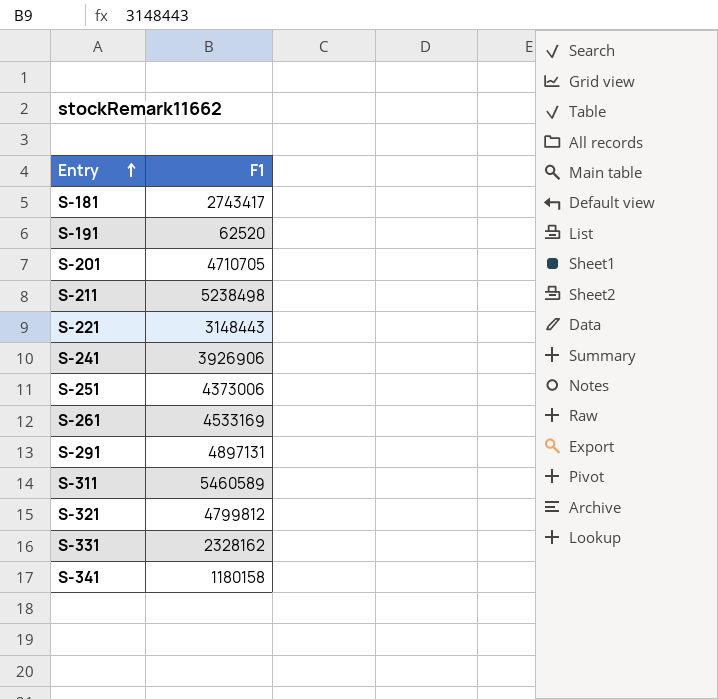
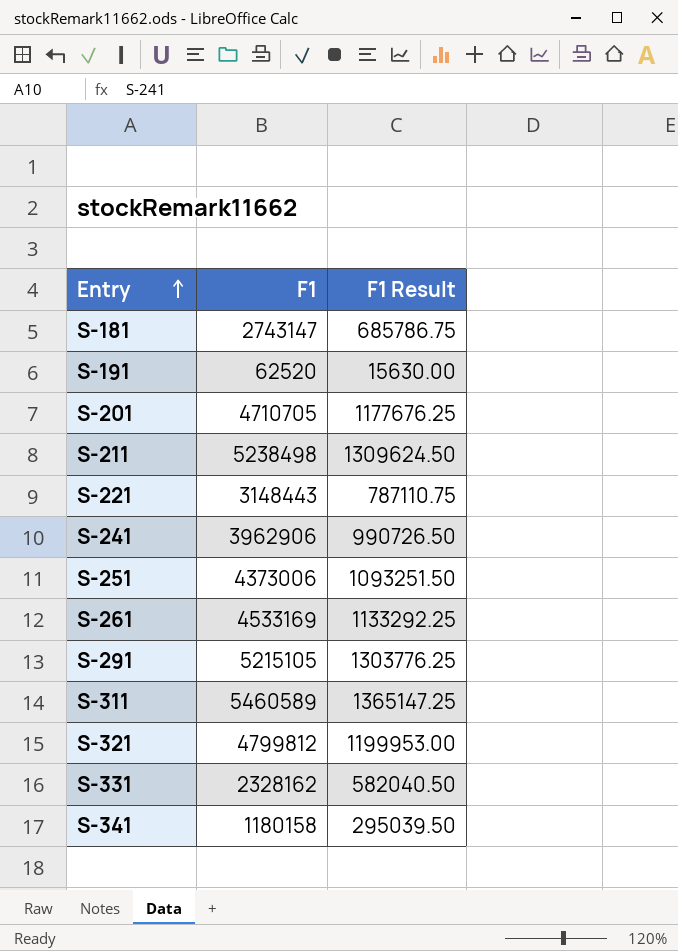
column F1 Result | formula: none -> [F1] * 0.25
S-181 | F1: 2743417 -> 2743147
S-241 | F1: 3926906 -> 3962906
S-291 | F1: 4897131 -> 5215105

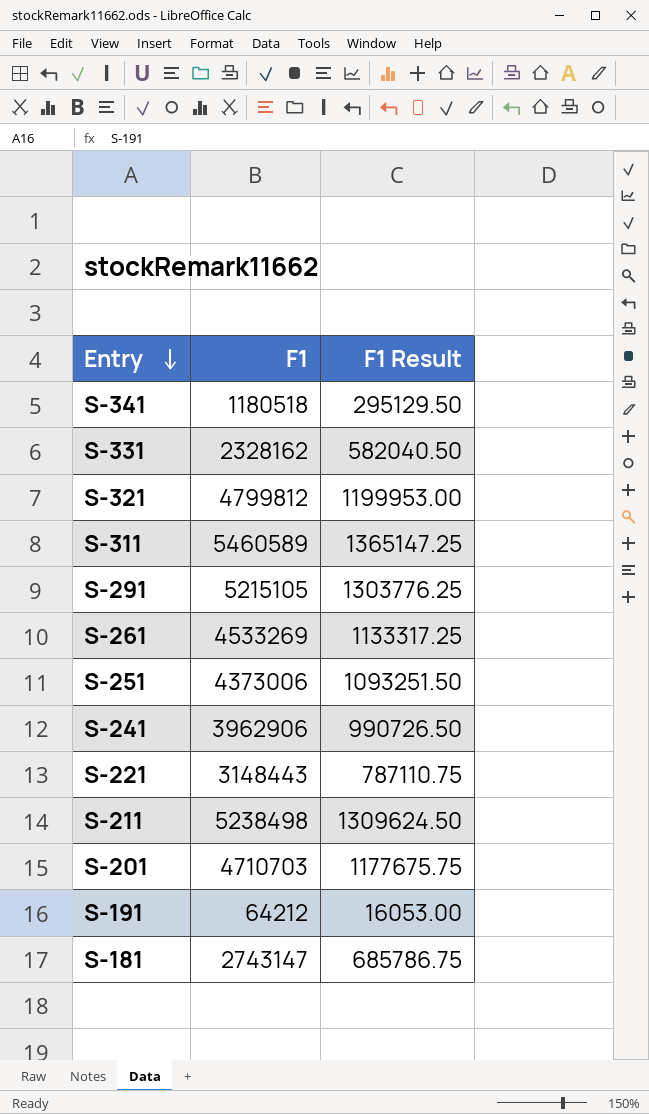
row order: Entry ascending -> Entry descending
S-341 | F1: 1180158 -> 1180518
S-341 | F1 Result: 295039.50 -> 295129.50
S-261 | F1: 4533169 -> 4533269
S-261 | F1 Result: 1133292.25 -> 1133317.25
S-201 | F1: 4710705 -> 4710703
S-201 | F1 Result: 1177676.25 -> 1177675.75
S-191 | F1: 62520 -> 64212
S-191 | F1 Result: 15630.00 -> 16053.00

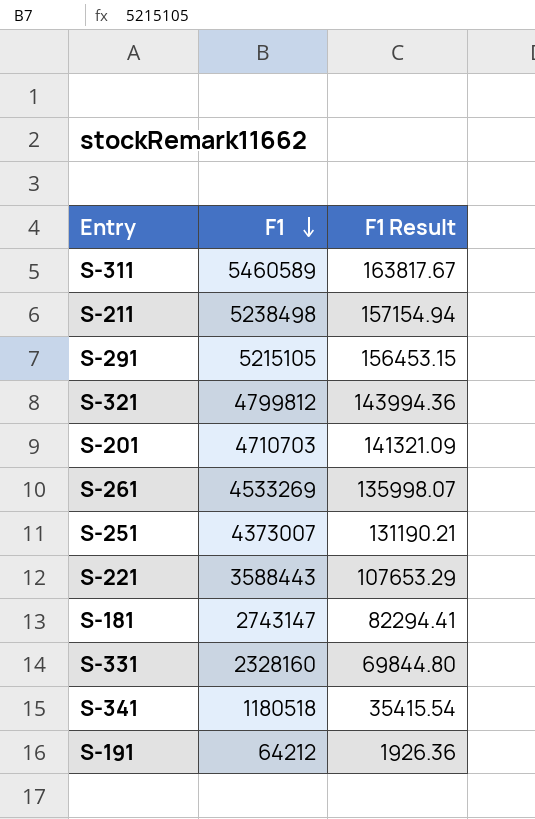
row order: Entry descending -> F1 descending
column F1 Result | formula: [F1] * 0.25 -> [F1] * 0.03
row S-241: 3962906 | 990726.50 -> none
S-251 | F1: 4373006 -> 4373007
S-221 | F1: 3148443 -> 3588443
S-331 | F1: 2328162 -> 2328160

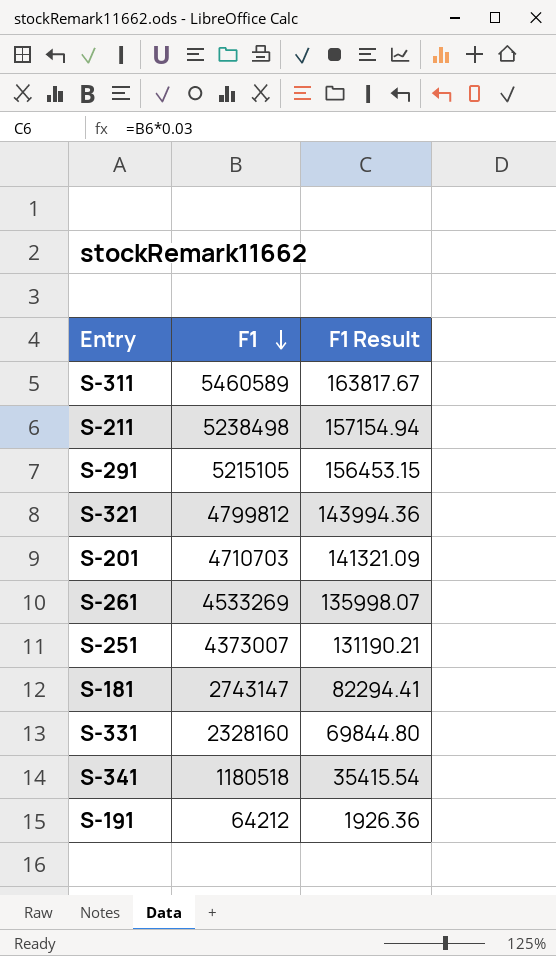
row S-221: 3588443 | 107653.29 -> none

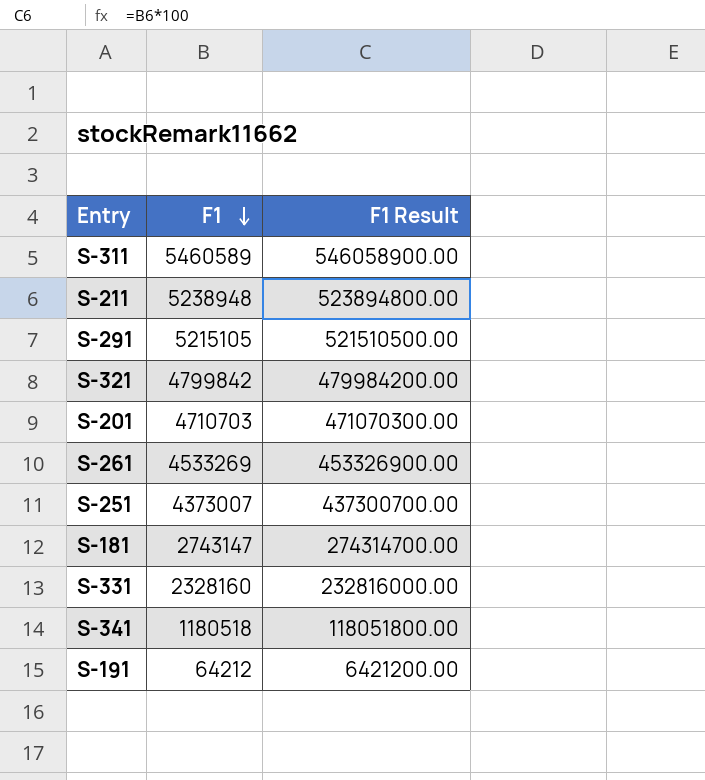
column F1 Result | formula: [F1] * 0.03 -> [F1] * 100
S-211 | F1: 5238498 -> 5238948
S-321 | F1: 4799812 -> 4799842

